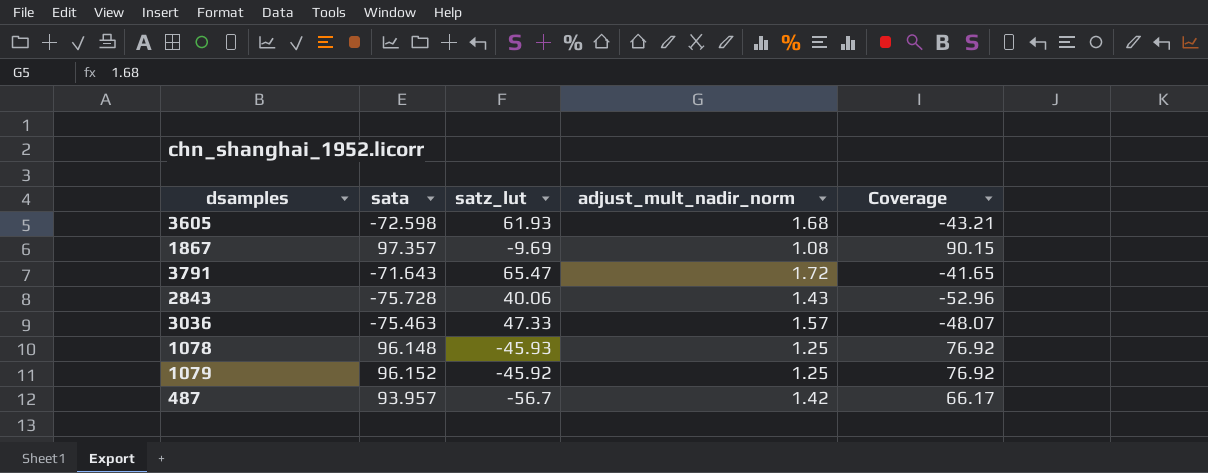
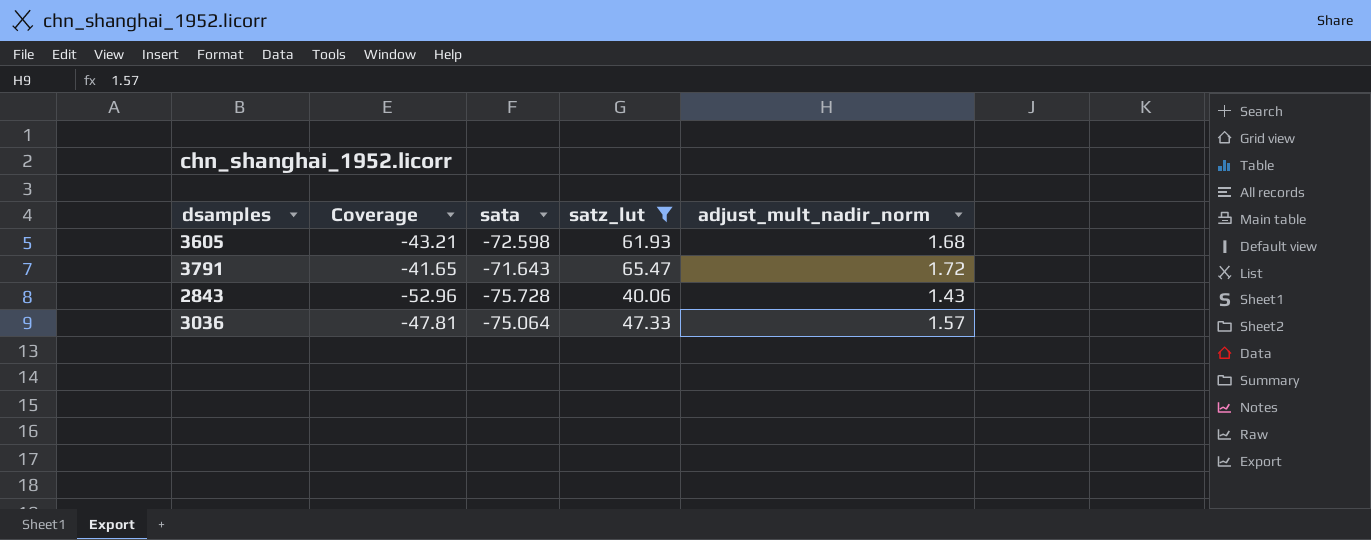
filter: none -> satz_lut >= 40.06
column Coverage | position: 5 -> 2
3036 | Coverage: -48.07 -> -47.81
3036 | sata: -75.463 -> -75.064

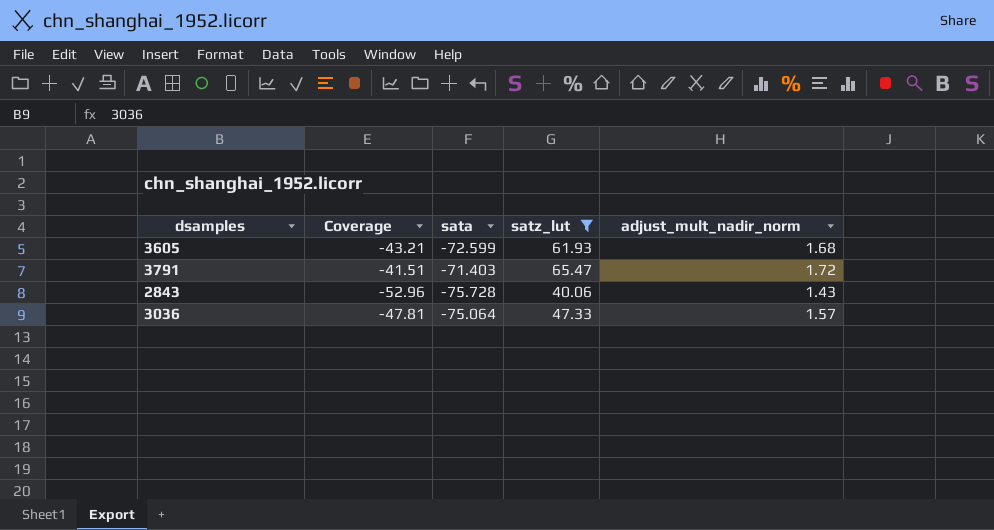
3605 | sata: -72.598 -> -72.599
3791 | Coverage: -41.65 -> -41.51
3791 | sata: -71.643 -> -71.403

